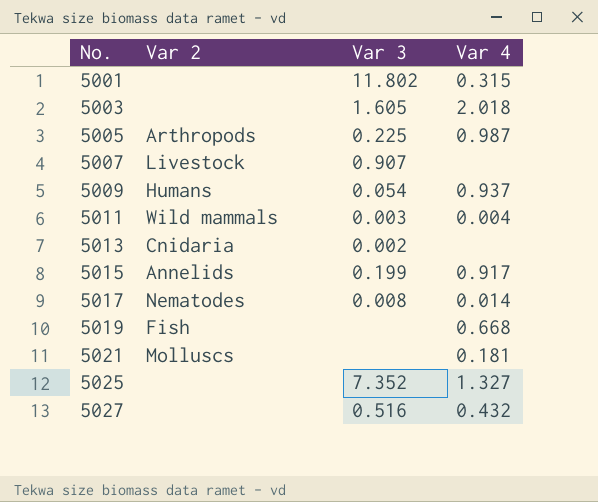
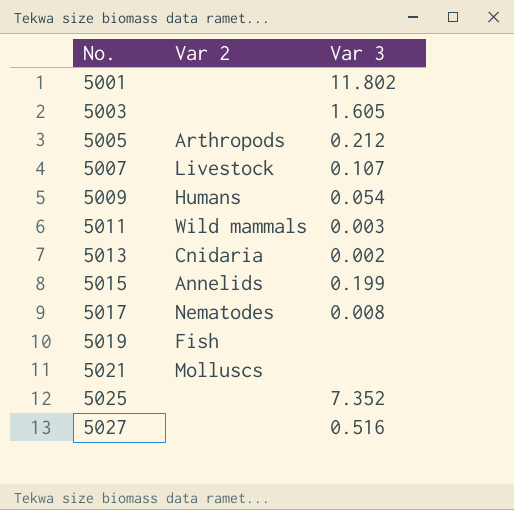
column Var 4 | position: 4 -> none
5005 | Var 3: 0.225 -> 0.212
5007 | Var 3: 0.907 -> 0.107

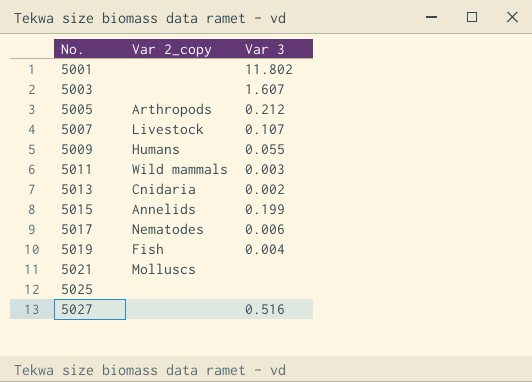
column name: Var 2 -> Var 2_copy
5003 | Var 3: 1.605 -> 1.607
5009 | Var 3: 0.054 -> 0.055
5017 | Var 3: 0.008 -> 0.006
5019 | Var 3: none -> 0.004
5025 | Var 3: 7.352 -> none

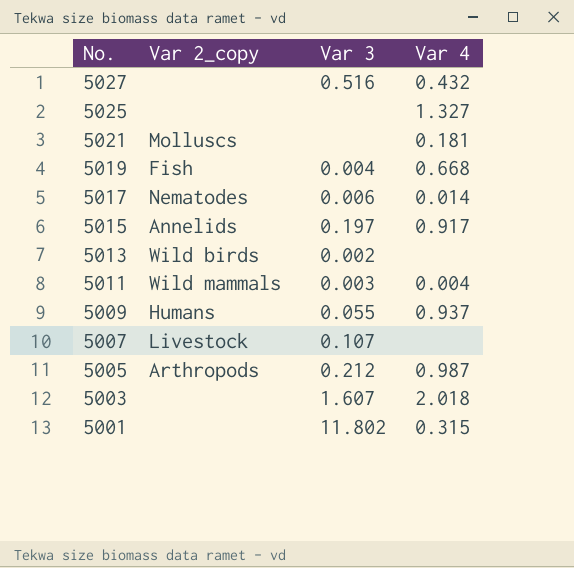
row order: No. ascending -> No. descending
column Var 4 | position: none -> 4
5015 | Var 3: 0.199 -> 0.197
5013 | Var 2_copy: Cnidaria -> Wild birds

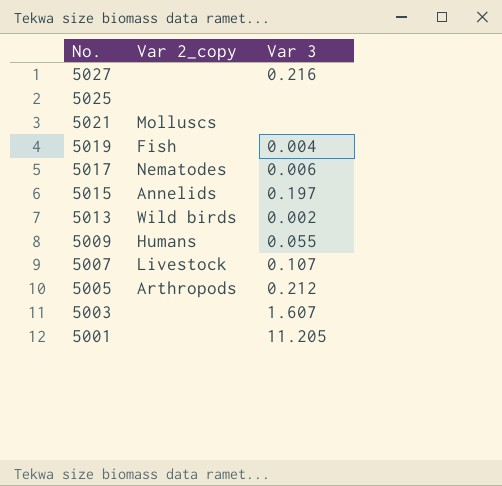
column Var 4 | position: 4 -> none
row 5011: Wild mammals | 0.003 | 0.004 -> none
5027 | Var 3: 0.516 -> 0.216
5001 | Var 3: 11.802 -> 11.205

